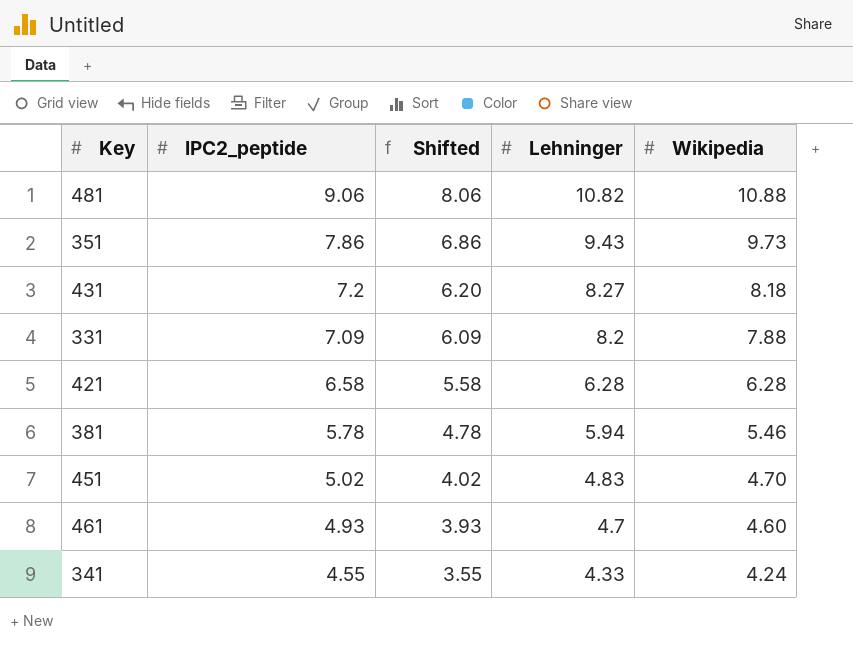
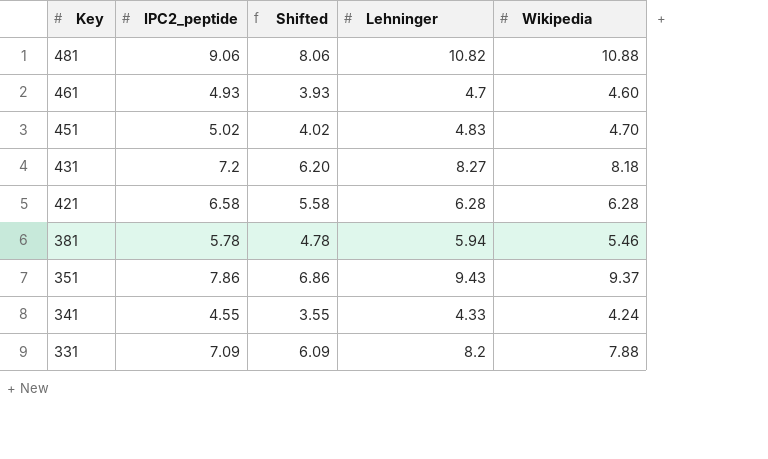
row order: IPC2_peptide descending -> Key descending
351 | Wikipedia: 9.73 -> 9.37

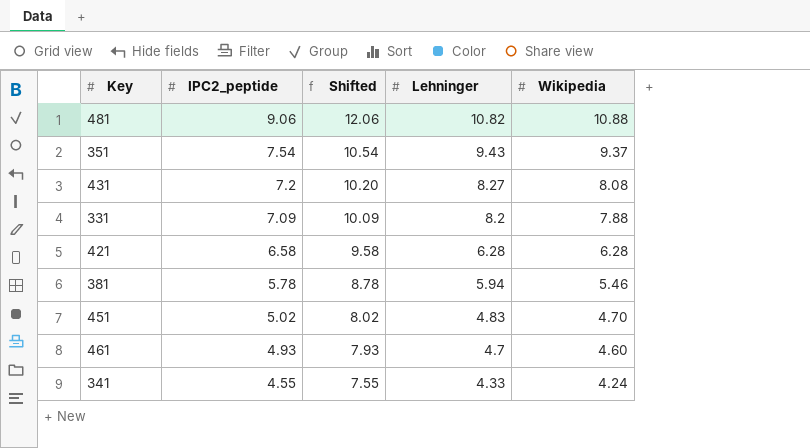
row order: Key descending -> IPC2_peptide descending
column Shifted | formula: [IPC2_peptide] - 1 -> [IPC2_peptide] + 3
351 | IPC2_peptide: 7.86 -> 7.54
431 | Wikipedia: 8.18 -> 8.08

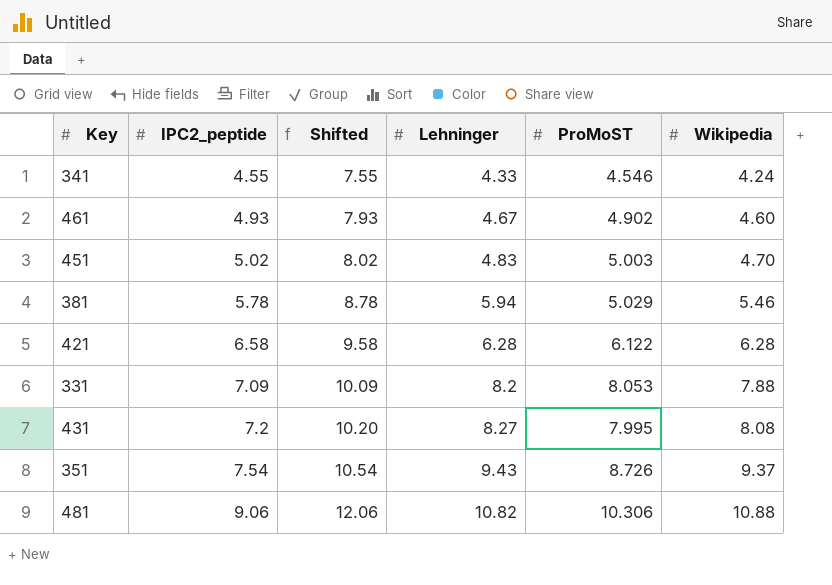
row order: IPC2_peptide descending -> IPC2_peptide ascending
column ProMoST | position: none -> 5
461 | Lehninger: 4.7 -> 4.67

